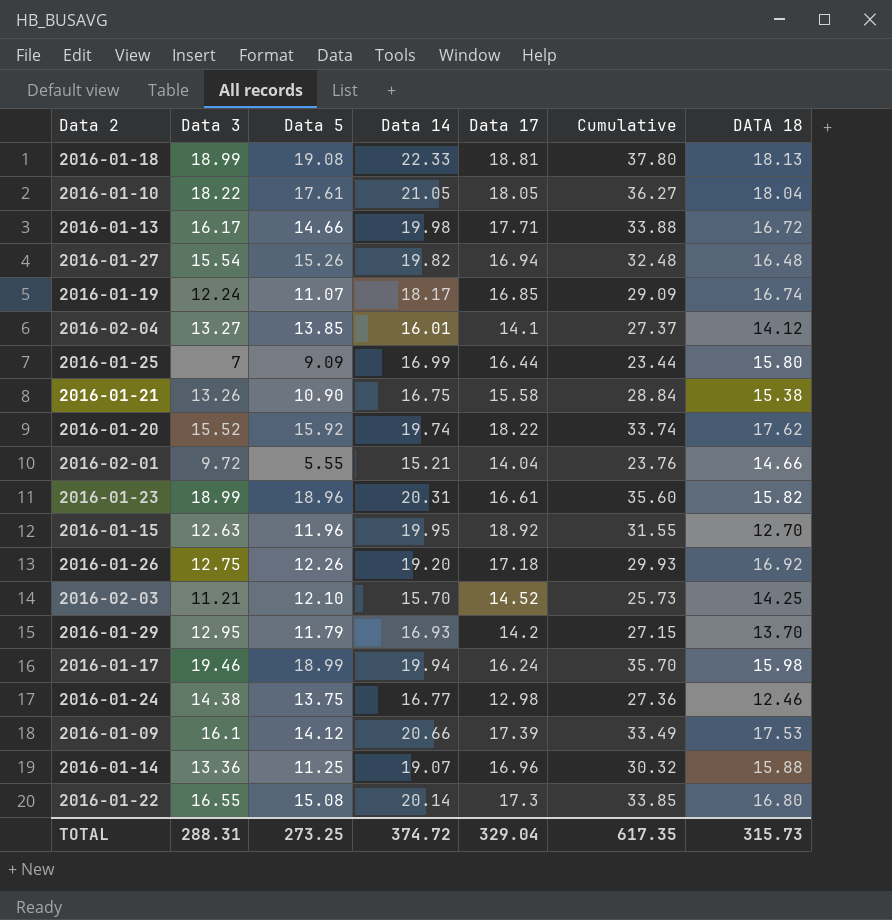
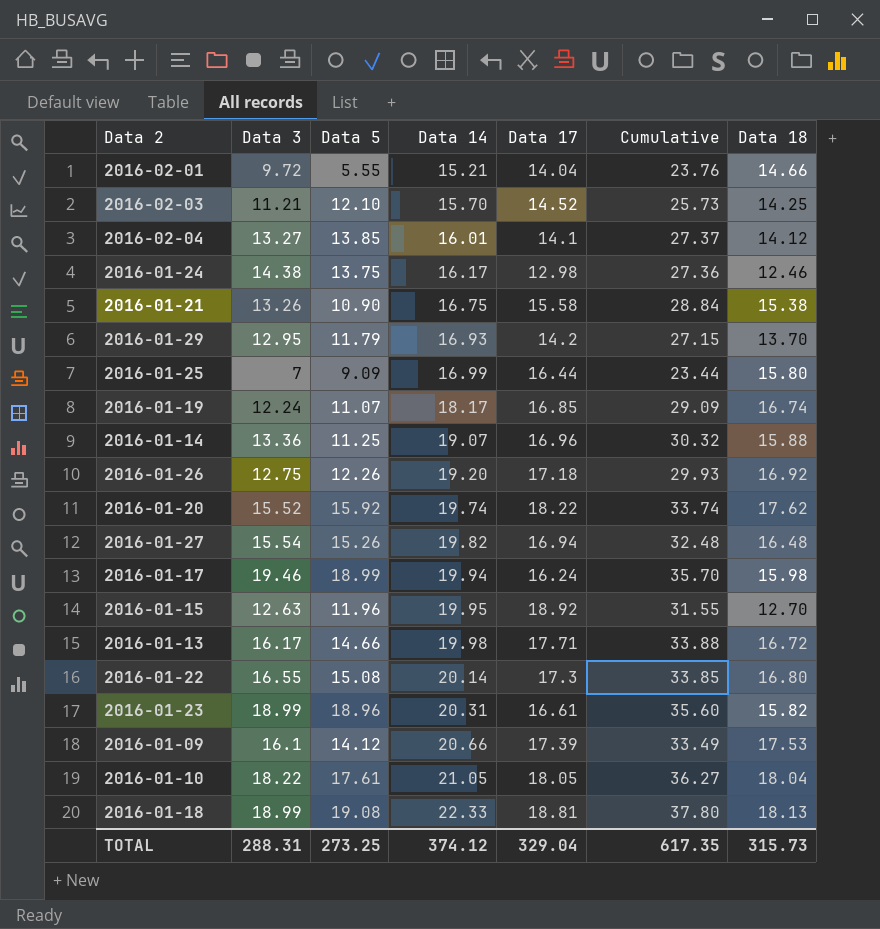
row order: none -> Data 14 ascending
column name: DATA 18 -> Data 18
2016-01-24 | Data 14: 16.77 -> 16.17
TOTAL | Data 14: 374.72 -> 374.12

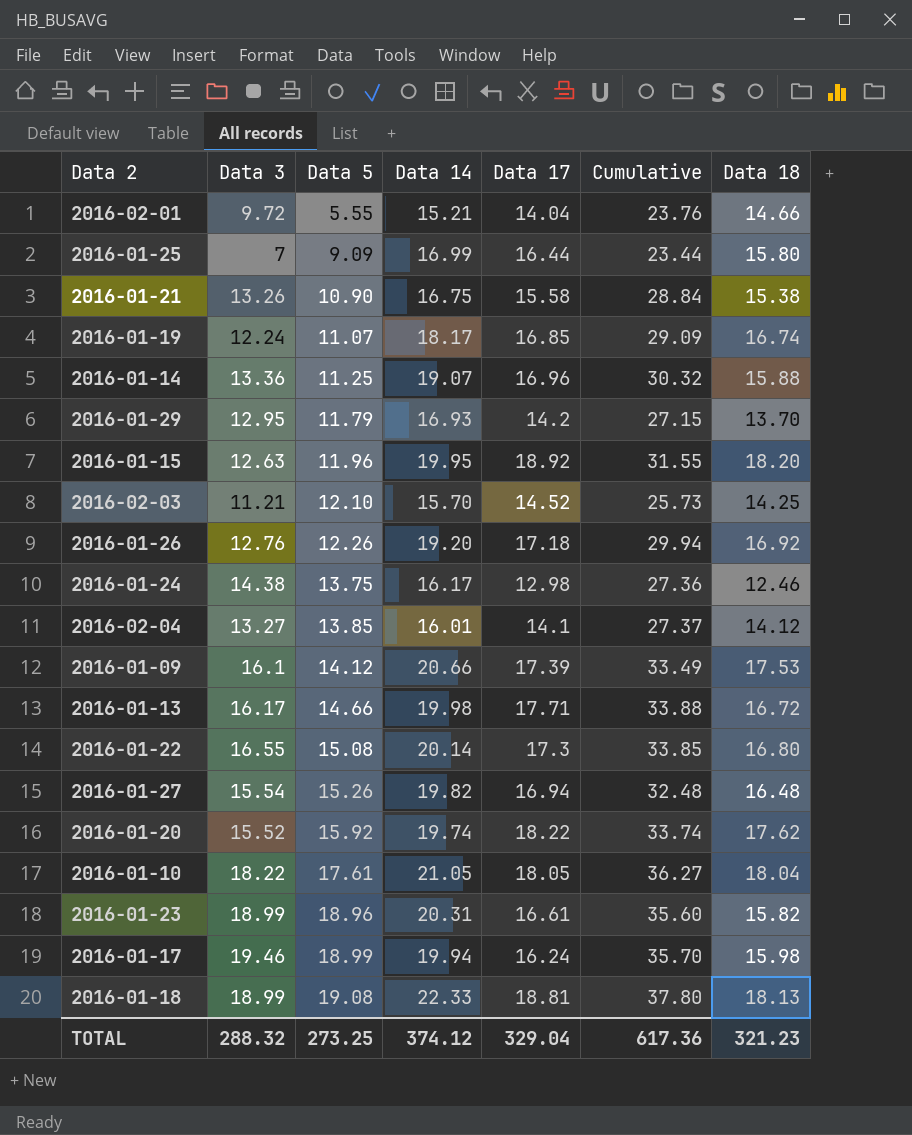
row order: Data 14 ascending -> Data 5 ascending
2016-01-15 | Data 18: 12.70 -> 18.20
2016-01-26 | Data 3: 12.75 -> 12.76
2016-01-26 | Cumulative: 29.93 -> 29.94
TOTAL | Data 3: 288.31 -> 288.32
TOTAL | Cumulative: 617.35 -> 617.36
TOTAL | Data 18: 315.73 -> 321.23

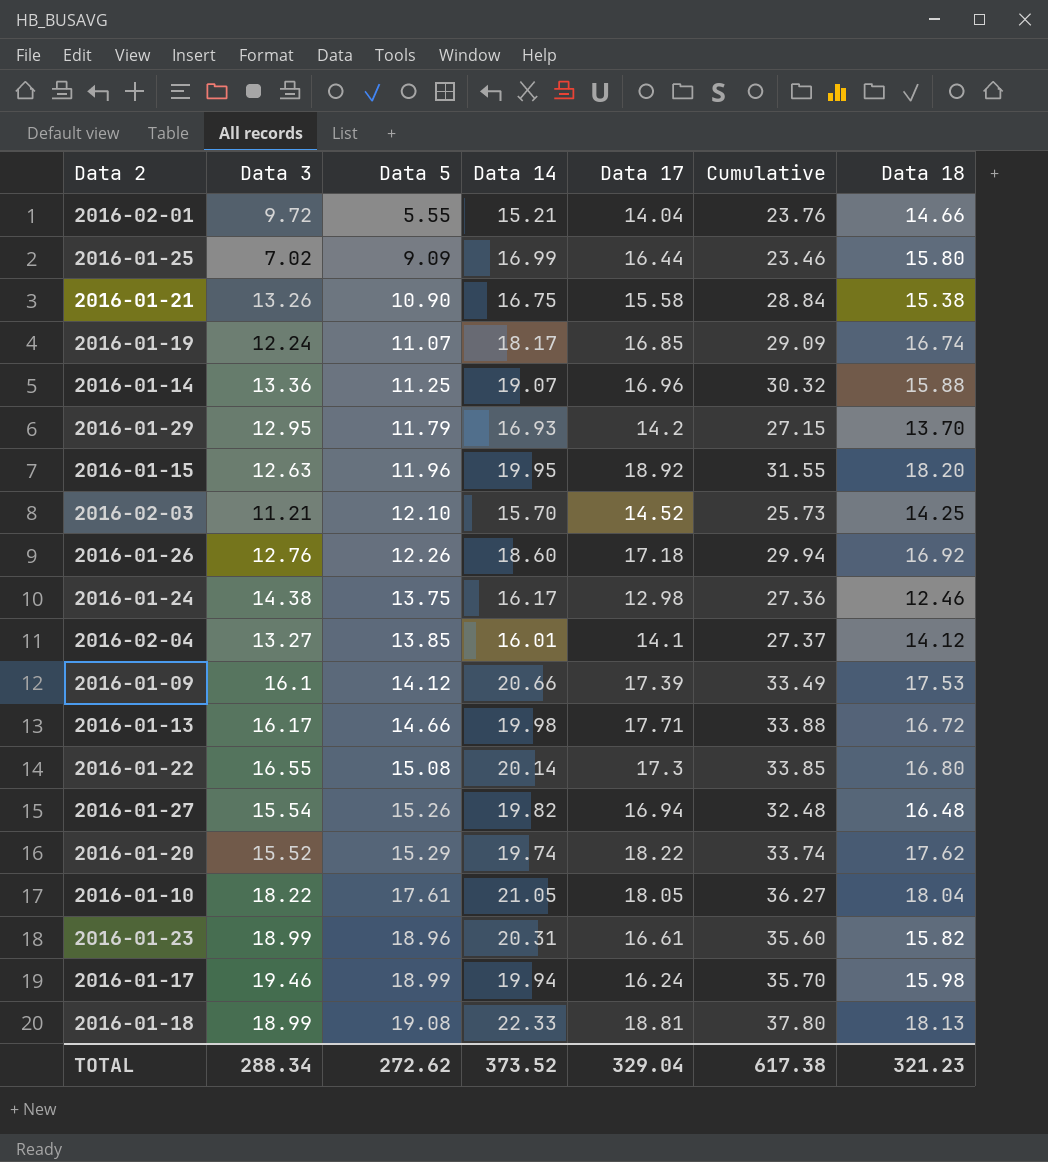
2016-01-25 | Data 3: 7 -> 7.02
2016-01-25 | Cumulative: 23.44 -> 23.46
2016-01-26 | Data 14: 19.20 -> 18.60
2016-01-20 | Data 5: 15.92 -> 15.29
TOTAL | Data 3: 288.32 -> 288.34
TOTAL | Data 5: 273.25 -> 272.62
TOTAL | Data 14: 374.12 -> 373.52
TOTAL | Cumulative: 617.36 -> 617.38

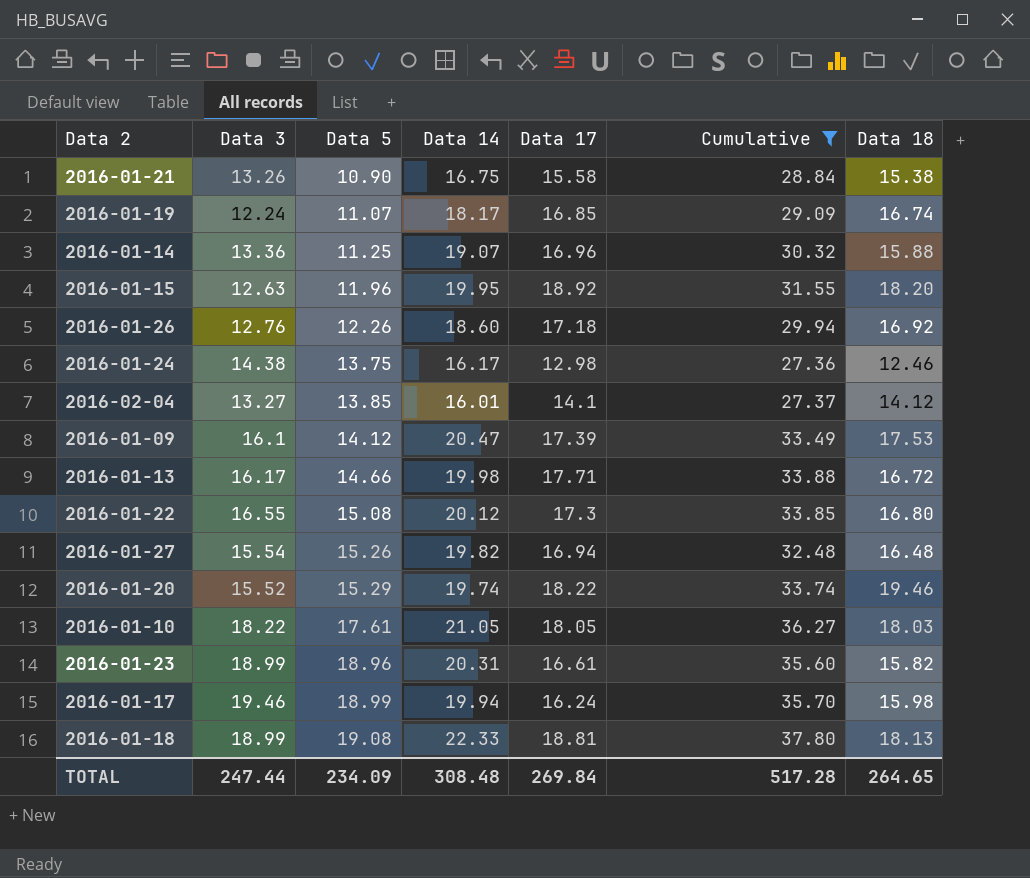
filter: none -> Cumulative >= 27.36
2016-01-09 | Data 14: 20.66 -> 20.47
2016-01-22 | Data 14: 20.14 -> 20.12
2016-01-20 | Data 18: 17.62 -> 19.46
2016-01-10 | Data 18: 18.04 -> 18.03
TOTAL | Data 3: 288.34 -> 247.44
TOTAL | Data 5: 272.62 -> 234.09
TOTAL | Data 14: 373.52 -> 308.48
TOTAL | Data 17: 329.04 -> 269.84
TOTAL | Cumulative: 617.38 -> 517.28
TOTAL | Data 18: 321.23 -> 264.65

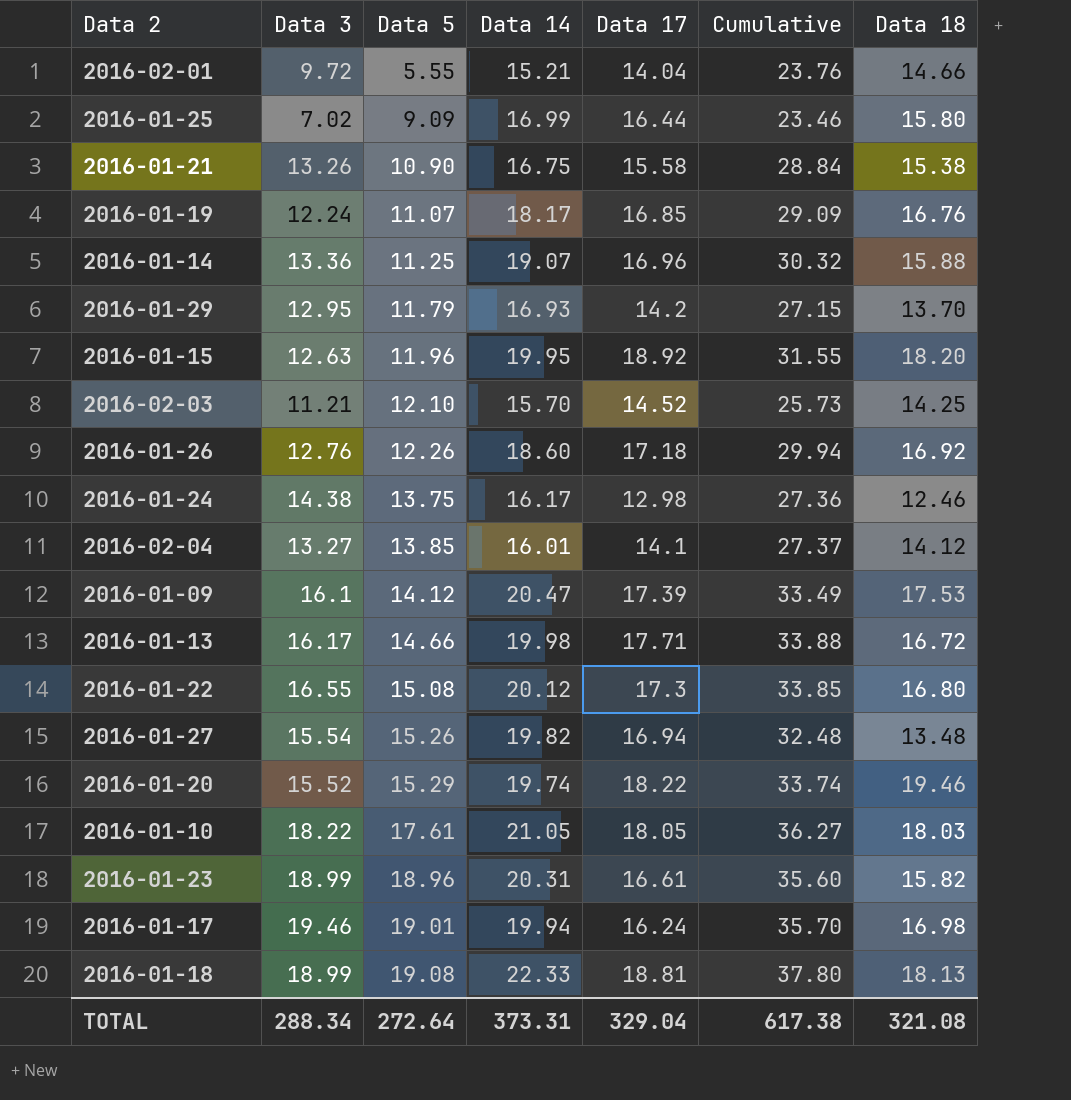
filter: Cumulative >= 27.36 -> none
2016-01-19 | Data 18: 16.74 -> 16.76
2016-01-27 | Data 18: 16.48 -> 13.48
2016-01-17 | Data 5: 18.99 -> 19.01
2016-01-17 | Data 18: 15.98 -> 16.98
TOTAL | Data 3: 247.44 -> 288.34
TOTAL | Data 5: 234.09 -> 272.64
TOTAL | Data 14: 308.48 -> 373.31
TOTAL | Data 17: 269.84 -> 329.04
TOTAL | Cumulative: 517.28 -> 617.38
TOTAL | Data 18: 264.65 -> 321.08

